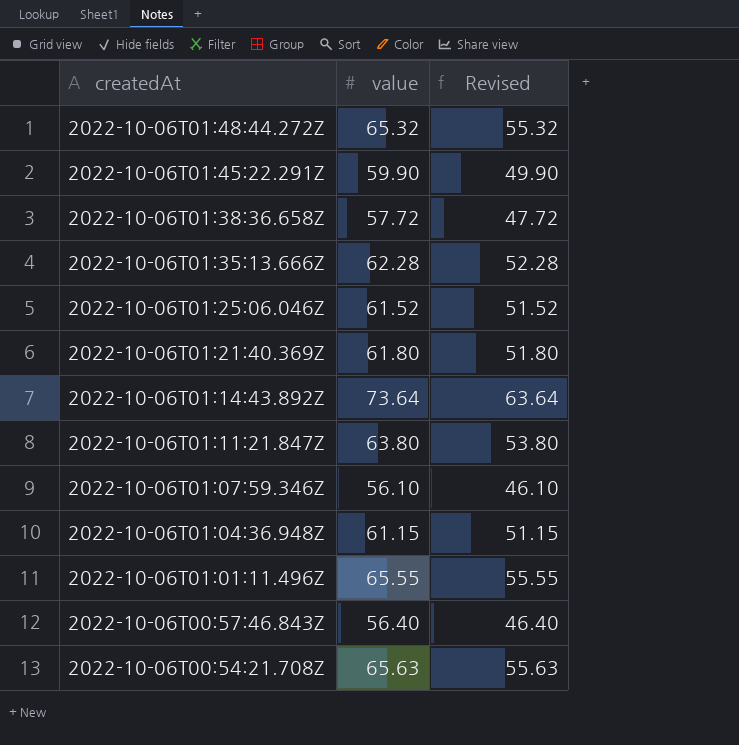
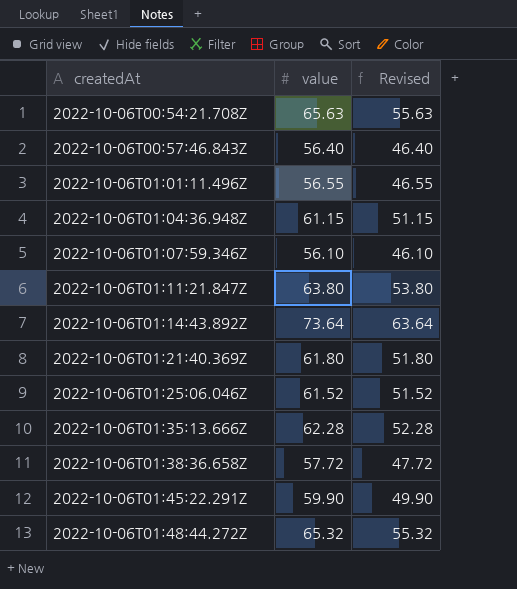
row order: createdAt descending -> createdAt ascending
2022-10-06T01:01:11.496Z | value: 65.55 -> 56.55
2022-10-06T01:01:11.496Z | Revised: 55.55 -> 46.55

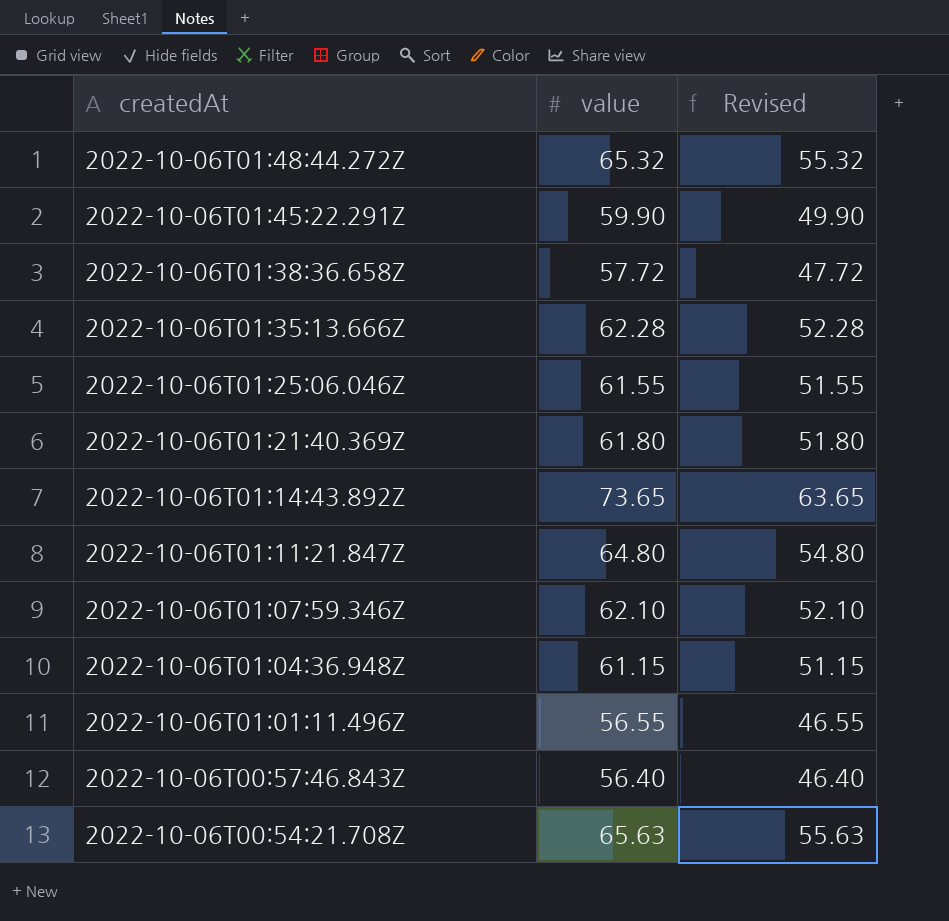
row order: createdAt ascending -> createdAt descending
2022-10-06T01:25:06.046Z | value: 61.52 -> 61.55
2022-10-06T01:25:06.046Z | Revised: 51.52 -> 51.55
2022-10-06T01:14:43.892Z | value: 73.64 -> 73.65
2022-10-06T01:14:43.892Z | Revised: 63.64 -> 63.65
2022-10-06T01:11:21.847Z | value: 63.80 -> 64.80
2022-10-06T01:11:21.847Z | Revised: 53.80 -> 54.80
2022-10-06T01:07:59.346Z | value: 56.10 -> 62.10
2022-10-06T01:07:59.346Z | Revised: 46.10 -> 52.10

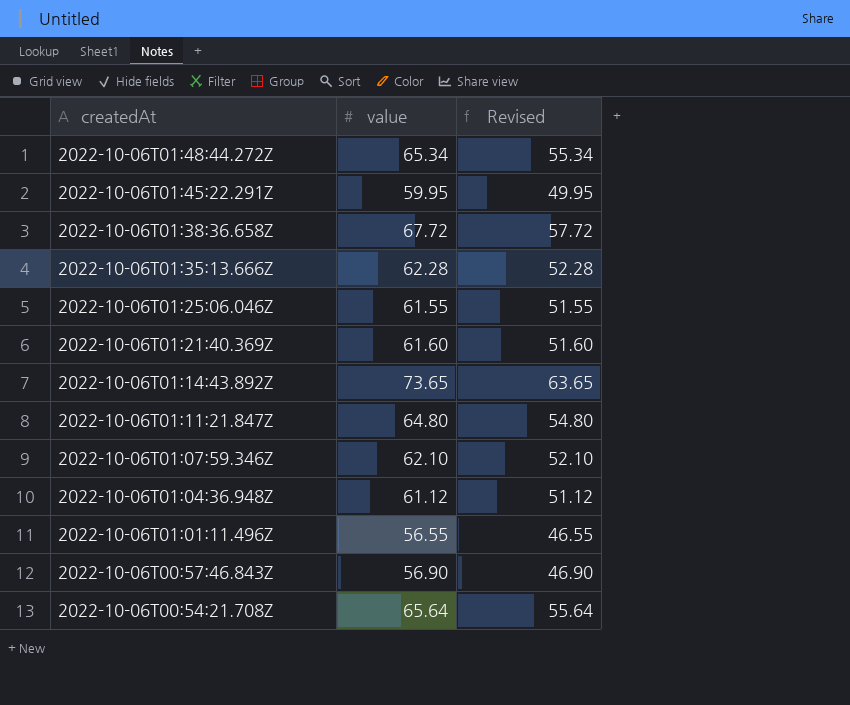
2022-10-06T01:48:44.272Z | value: 65.32 -> 65.34
2022-10-06T01:48:44.272Z | Revised: 55.32 -> 55.34
2022-10-06T01:45:22.291Z | value: 59.90 -> 59.95
2022-10-06T01:45:22.291Z | Revised: 49.90 -> 49.95
2022-10-06T01:38:36.658Z | value: 57.72 -> 67.72
2022-10-06T01:38:36.658Z | Revised: 47.72 -> 57.72
2022-10-06T01:21:40.369Z | value: 61.80 -> 61.60
2022-10-06T01:21:40.369Z | Revised: 51.80 -> 51.60
2022-10-06T01:04:36.948Z | value: 61.15 -> 61.12
2022-10-06T01:04:36.948Z | Revised: 51.15 -> 51.12
2022-10-06T00:57:46.843Z | value: 56.40 -> 56.90
2022-10-06T00:57:46.843Z | Revised: 46.40 -> 46.90
2022-10-06T00:54:21.708Z | value: 65.63 -> 65.64
2022-10-06T00:54:21.708Z | Revised: 55.63 -> 55.64

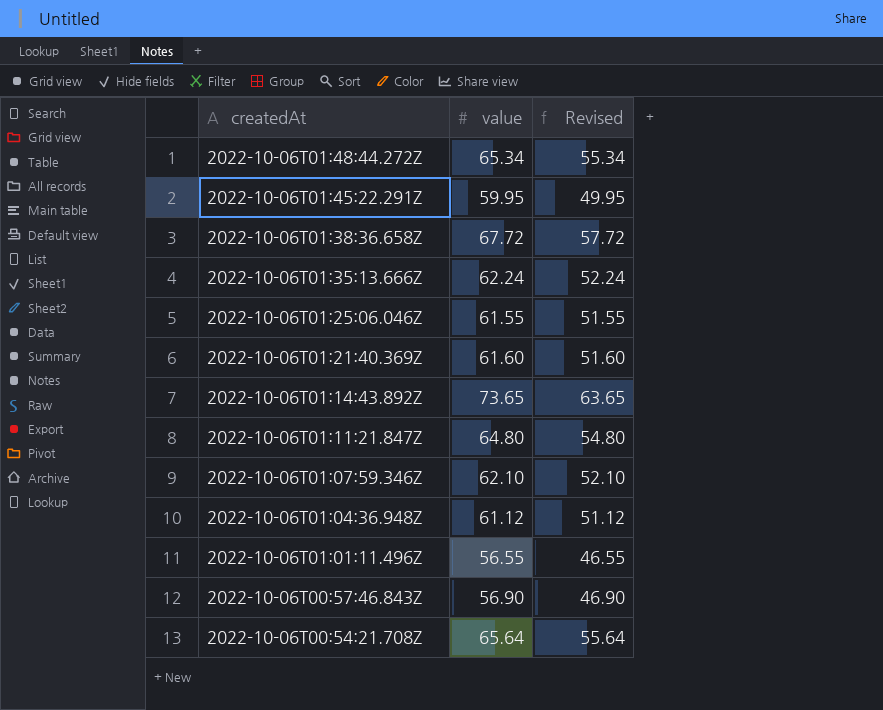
2022-10-06T01:35:13.666Z | value: 62.28 -> 62.24
2022-10-06T01:35:13.666Z | Revised: 52.28 -> 52.24

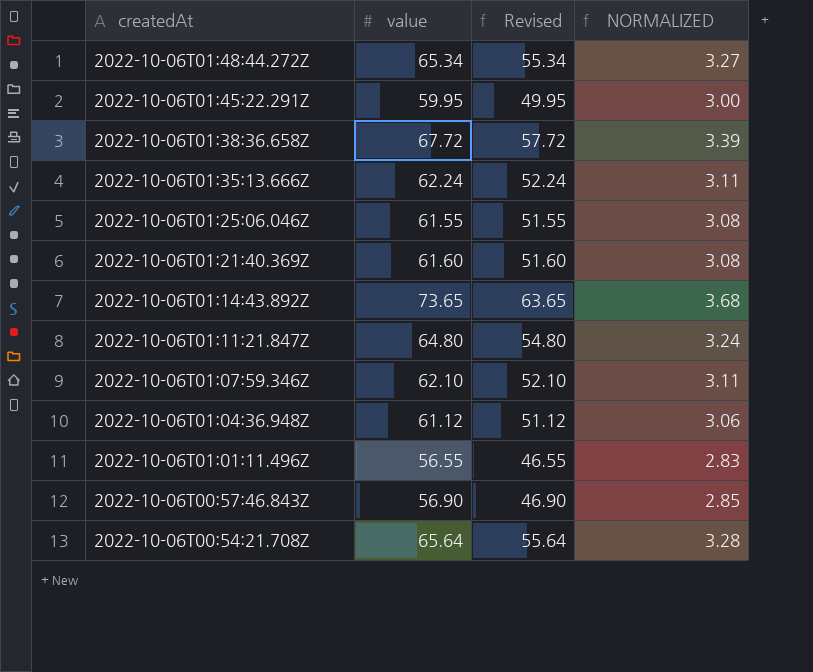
column NORMALIZED | formula: none -> [value] * 0.05

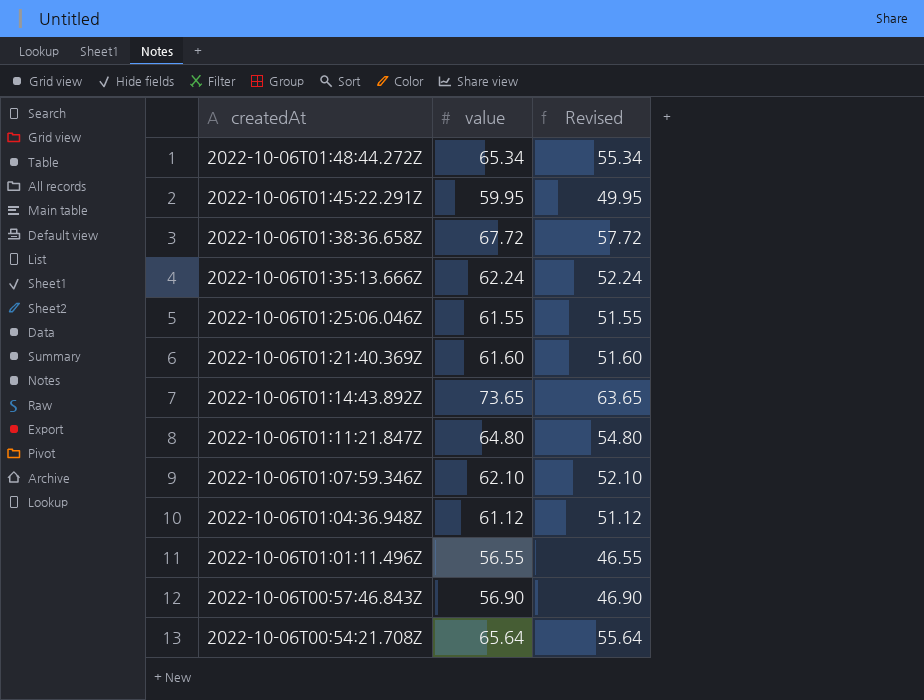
column NORMALIZED | formula: [value] * 0.05 -> none

